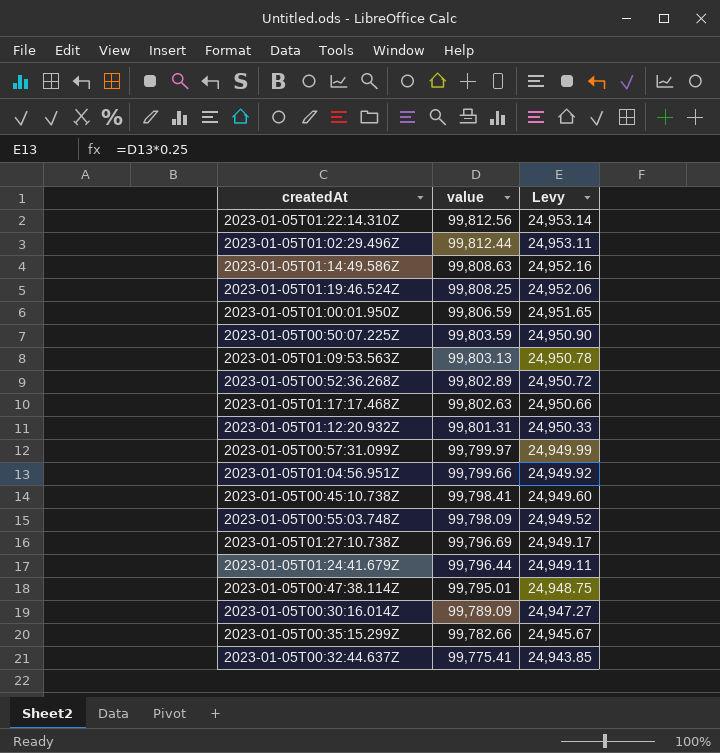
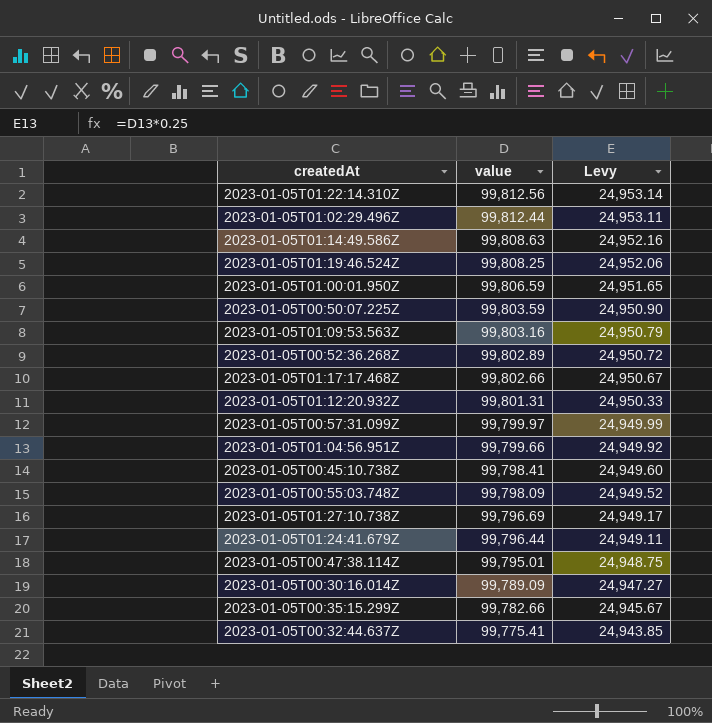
2023-01-05T01:09:53.563Z | value: 99,803.13 -> 99,803.16
2023-01-05T01:09:53.563Z | Levy: 24,950.78 -> 24,950.79
2023-01-05T01:17:17.468Z | value: 99,802.63 -> 99,802.66
2023-01-05T01:17:17.468Z | Levy: 24,950.66 -> 24,950.67

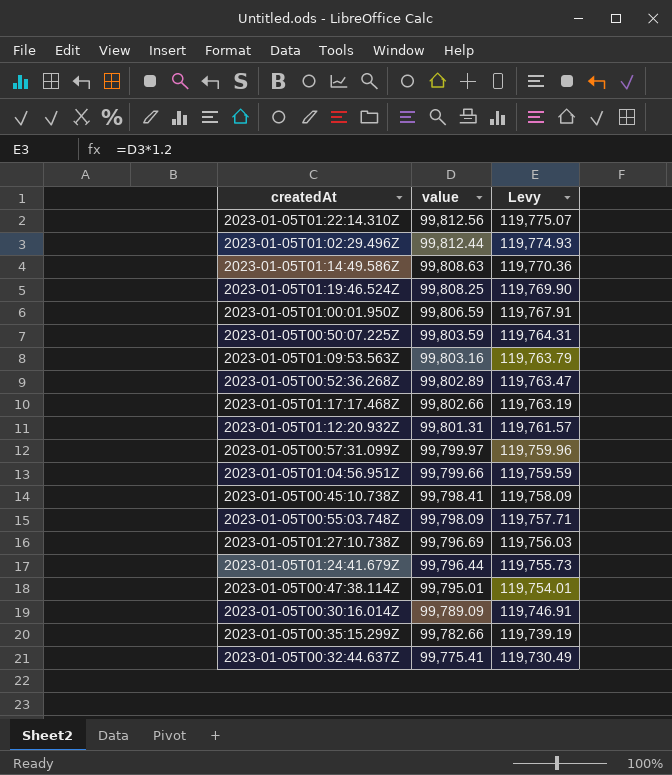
column Levy | formula: [value] * 0.25 -> [value] * 1.2

